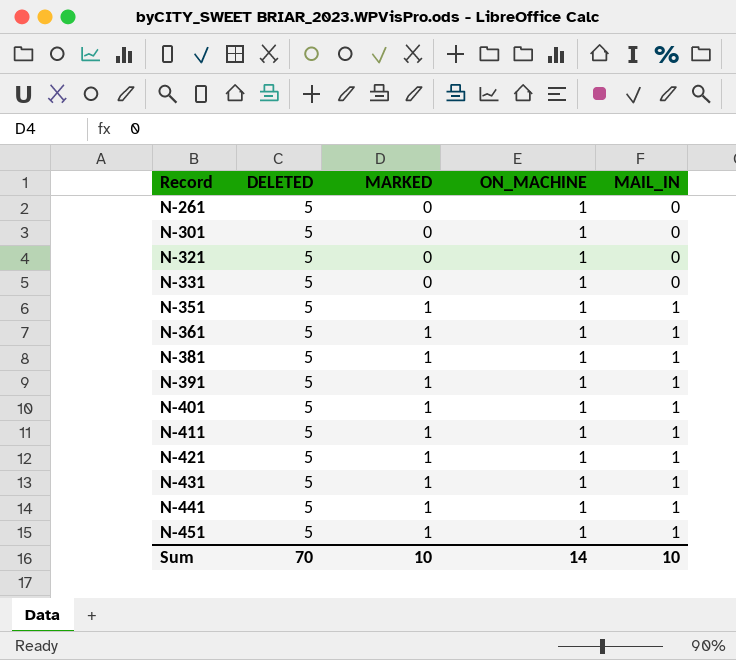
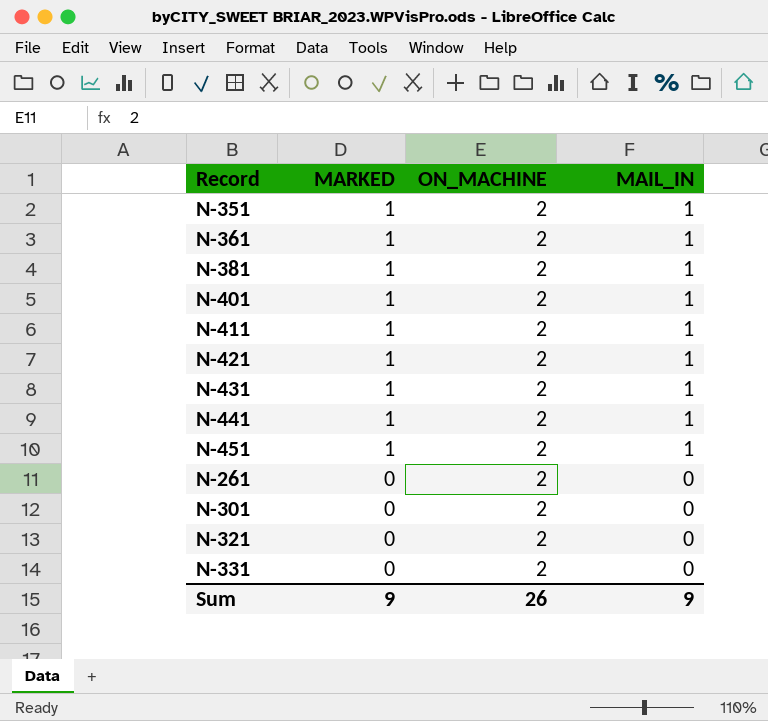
row order: Record ascending -> MARKED descending
column DELETED | position: 2 -> none
row N-391: 5 | 1 | 1 | 1 -> none
N-351 | ON_MACHINE: 1 -> 2
N-361 | ON_MACHINE: 1 -> 2
N-381 | ON_MACHINE: 1 -> 2
N-401 | ON_MACHINE: 1 -> 2
N-411 | ON_MACHINE: 1 -> 2
N-421 | ON_MACHINE: 1 -> 2
N-431 | ON_MACHINE: 1 -> 2
N-441 | ON_MACHINE: 1 -> 2
N-451 | ON_MACHINE: 1 -> 2
N-261 | ON_MACHINE: 1 -> 2
N-301 | ON_MACHINE: 1 -> 2
N-321 | ON_MACHINE: 1 -> 2
N-331 | ON_MACHINE: 1 -> 2
Sum | MARKED: 10 -> 9
Sum | ON_MACHINE: 14 -> 26
Sum | MAIL_IN: 10 -> 9

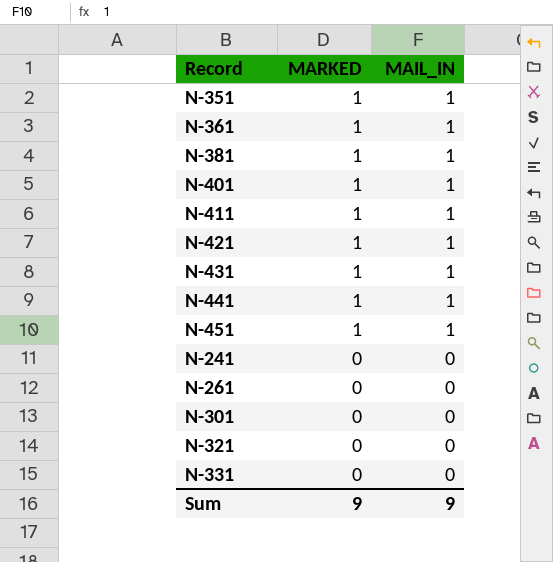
column ON_MACHINE | position: 3 -> none
row N-241: none -> 0 | 0

